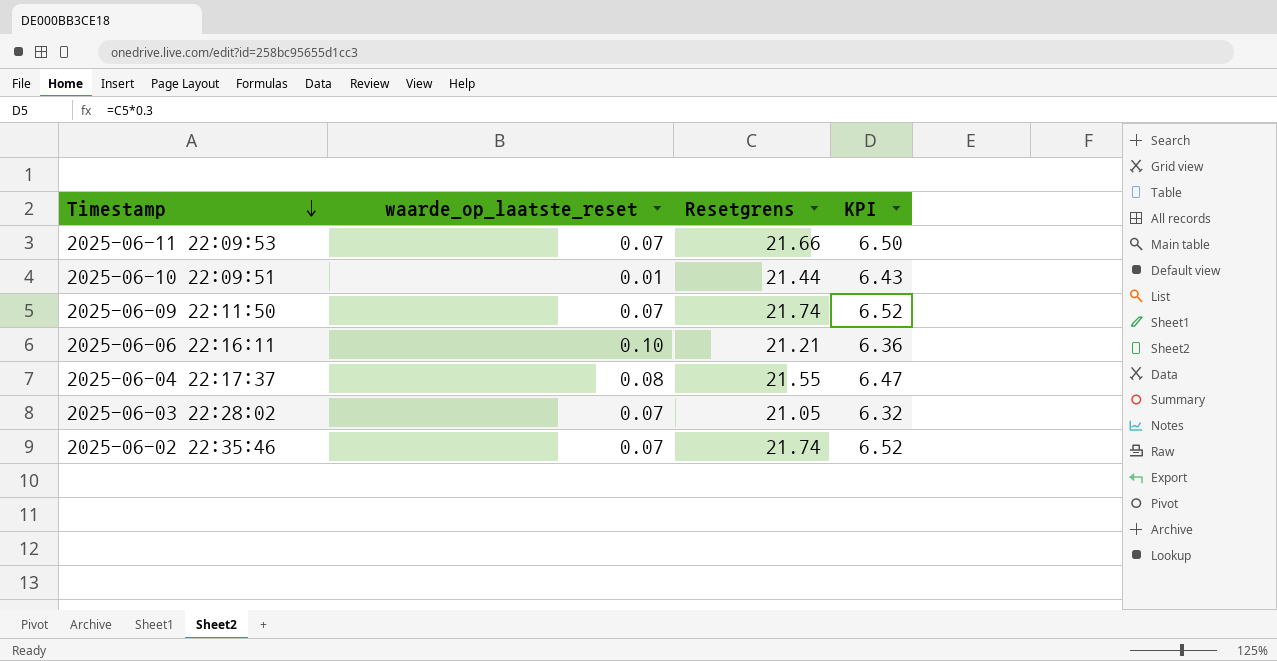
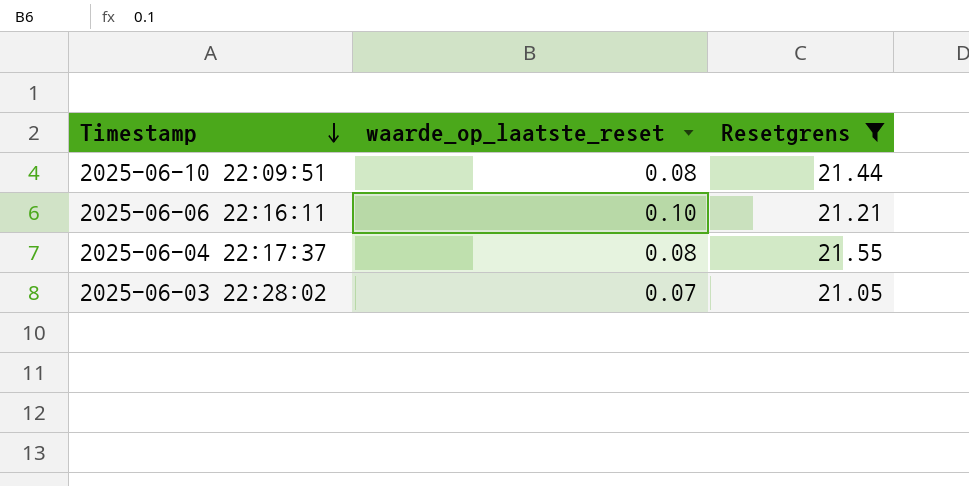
filter: none -> Resetgrens <= 21.55
column KPI | formula: [Resetgrens] * 0.3 -> none
2025-06-10 22:09:51 | waarde_op_laatste_reset: 0.01 -> 0.08

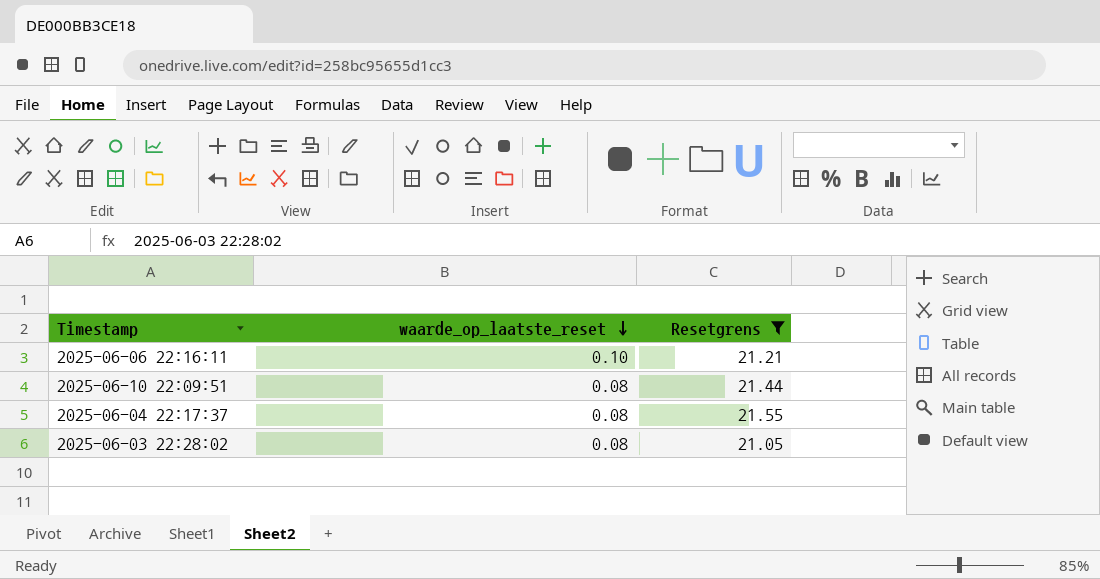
row order: Timestamp descending -> waarde_op_laatste_reset descending
2025-06-03 22:28:02 | waarde_op_laatste_reset: 0.07 -> 0.08

